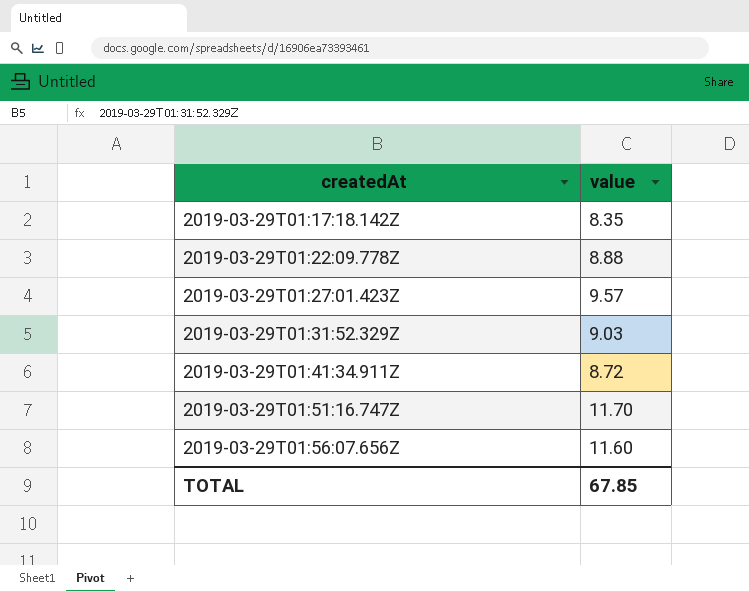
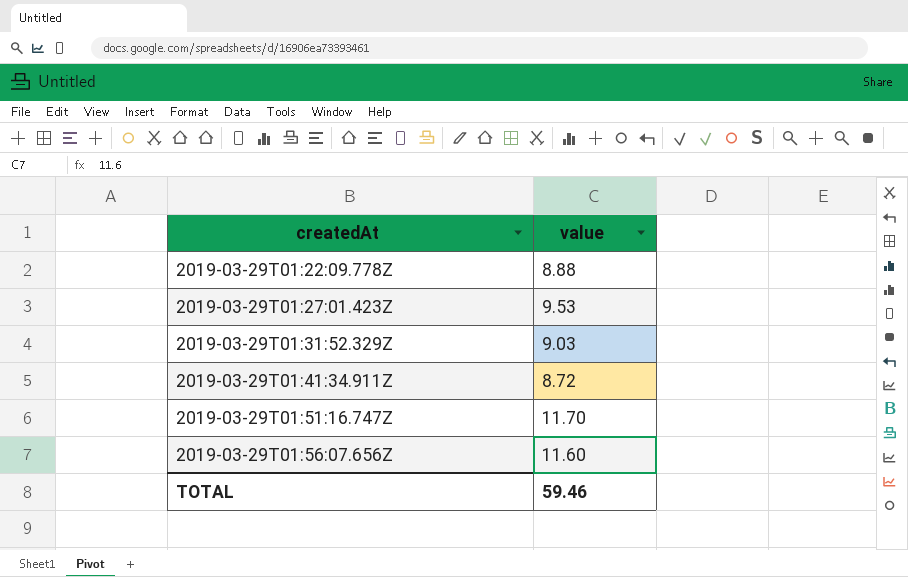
row 2019-03-29T01:17:18.142Z: 8.35 -> none
2019-03-29T01:27:01.423Z | value: 9.57 -> 9.53
TOTAL | value: 67.85 -> 59.46

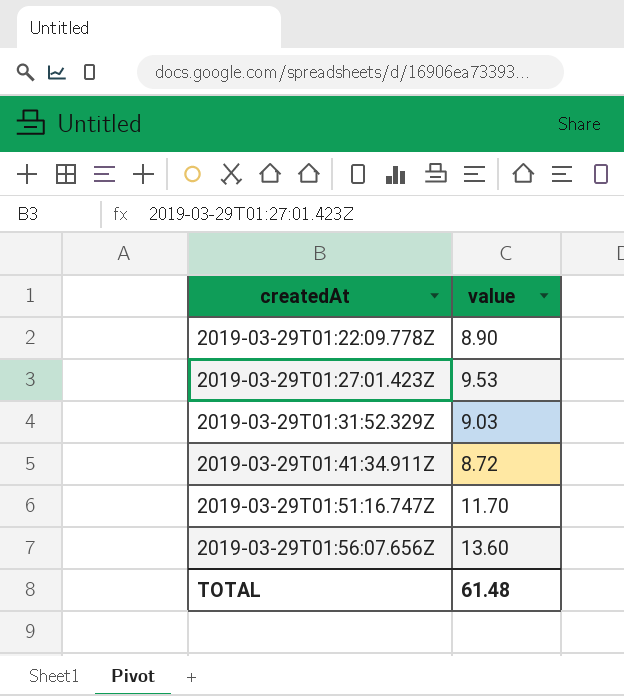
2019-03-29T01:22:09.778Z | value: 8.88 -> 8.90
2019-03-29T01:56:07.656Z | value: 11.60 -> 13.60
TOTAL | value: 59.46 -> 61.48

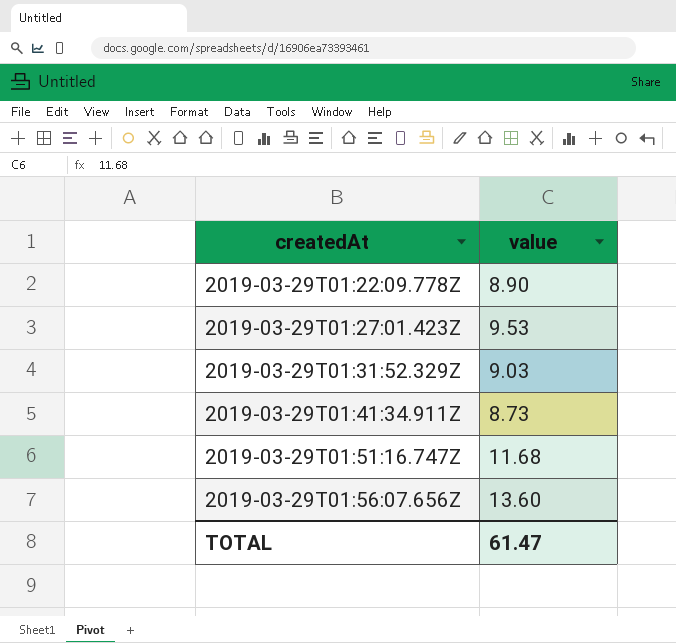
2019-03-29T01:41:34.911Z | value: 8.72 -> 8.73
2019-03-29T01:51:16.747Z | value: 11.70 -> 11.68
TOTAL | value: 61.48 -> 61.47

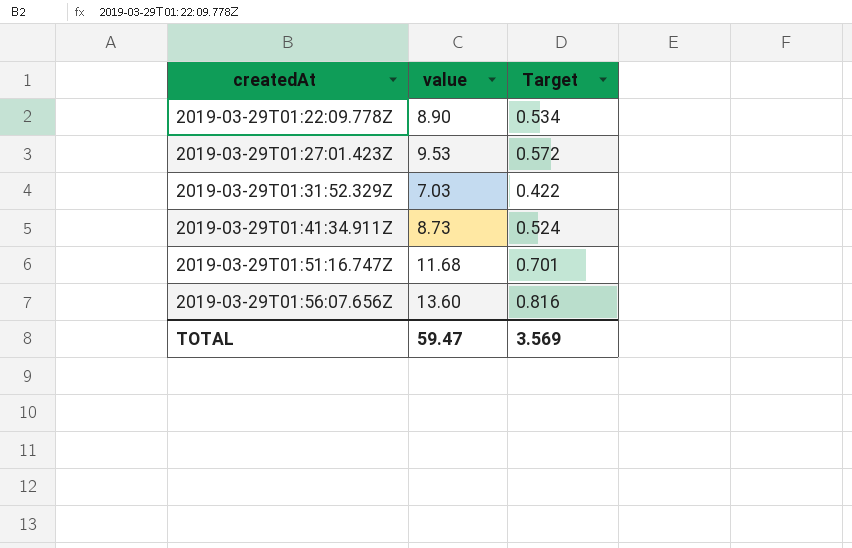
column Target | formula: none -> [value] * 0.06
2019-03-29T01:31:52.329Z | value: 9.03 -> 7.03
TOTAL | value: 61.47 -> 59.47

